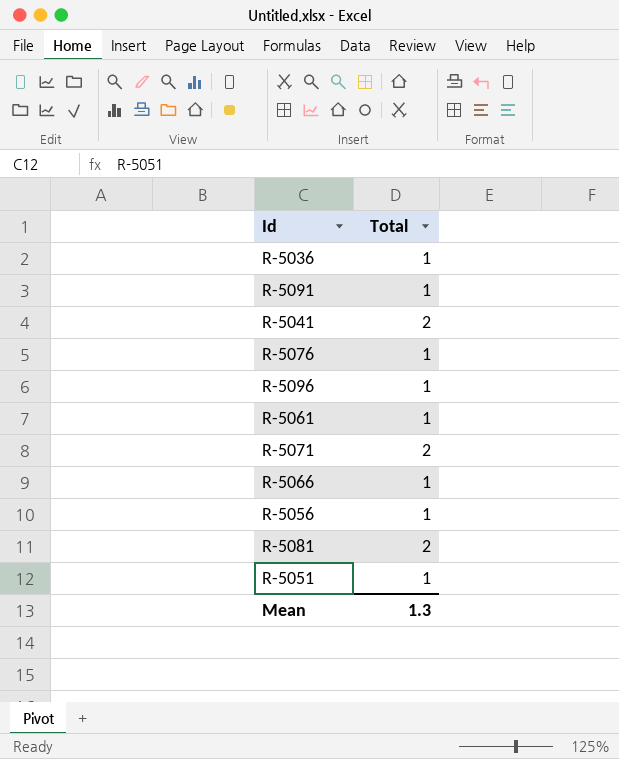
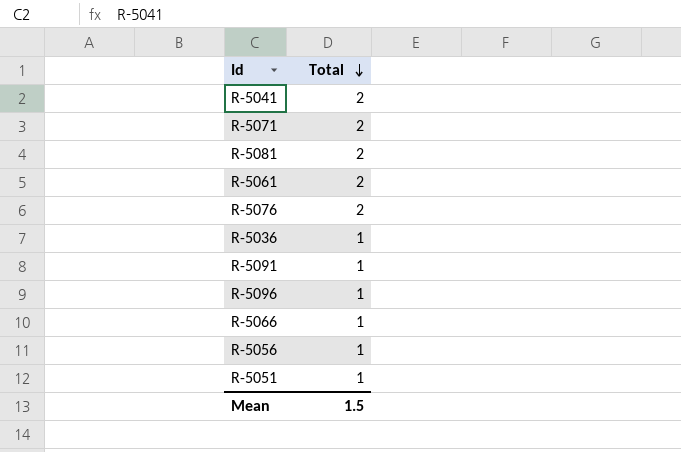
row order: none -> Total descending
R-5061 | Total: 1 -> 2
R-5076 | Total: 1 -> 2
Mean | Total: 1.3 -> 1.5

